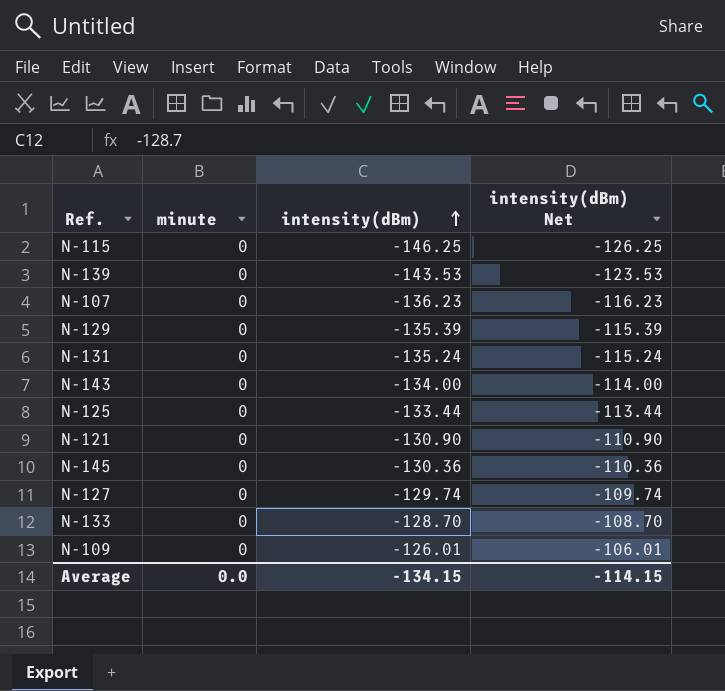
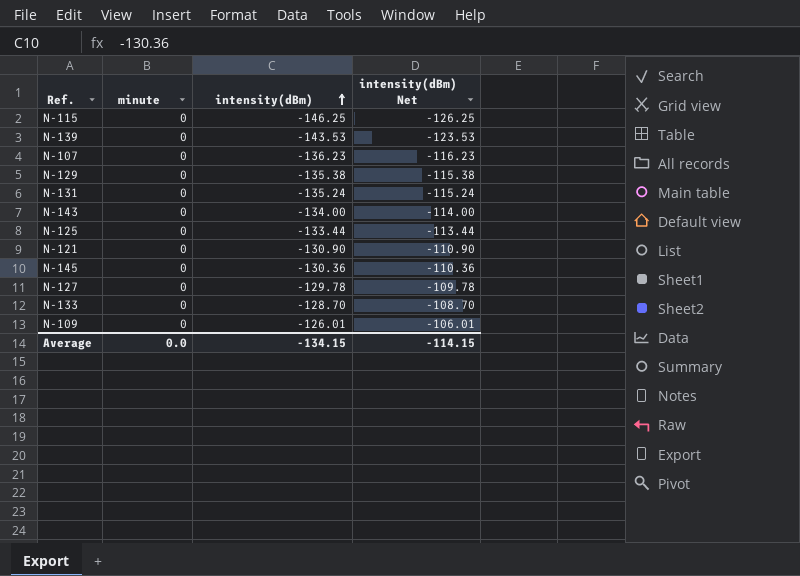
N-129 | intensity(dBm): -135.39 -> -135.38
N-129 | intensity(dBm) Net: -115.39 -> -115.38
N-127 | intensity(dBm): -129.74 -> -129.78
N-127 | intensity(dBm) Net: -109.74 -> -109.78

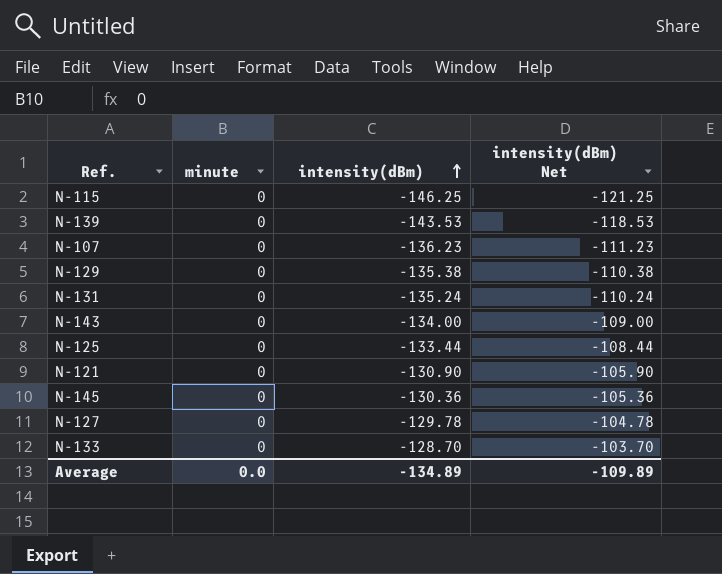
column intensity(dBm) Net | formula: [intensity(dBm)] + 20 -> [intensity(dBm)] + 25
row N-109: 0 | -126.01 | -106.01 -> none
Average | intensity(dBm): -134.15 -> -134.89
Average | intensity(dBm) Net: -114.15 -> -109.89

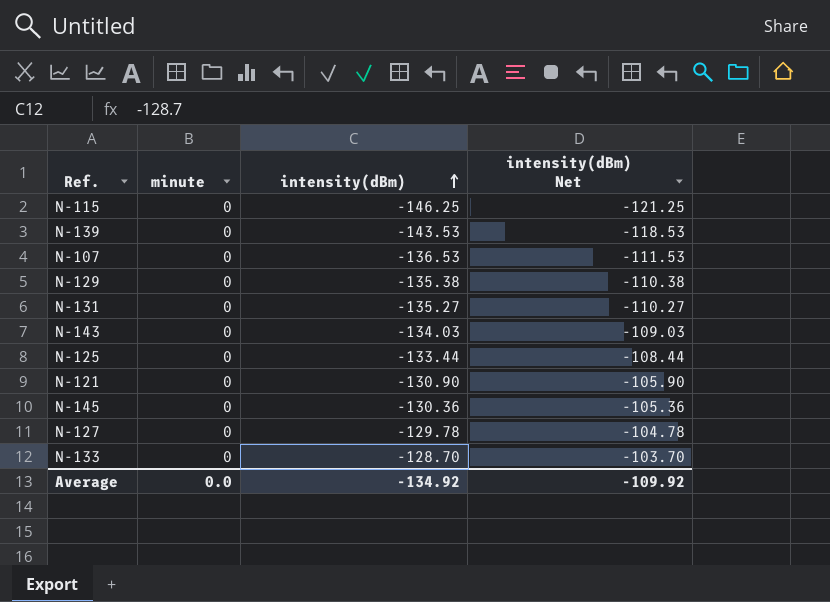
N-107 | intensity(dBm): -136.23 -> -136.53
N-107 | intensity(dBm) Net: -111.23 -> -111.53
N-131 | intensity(dBm): -135.24 -> -135.27
N-131 | intensity(dBm) Net: -110.24 -> -110.27
N-143 | intensity(dBm): -134.00 -> -134.03
N-143 | intensity(dBm) Net: -109.00 -> -109.03
Average | intensity(dBm): -134.89 -> -134.92
Average | intensity(dBm) Net: -109.89 -> -109.92

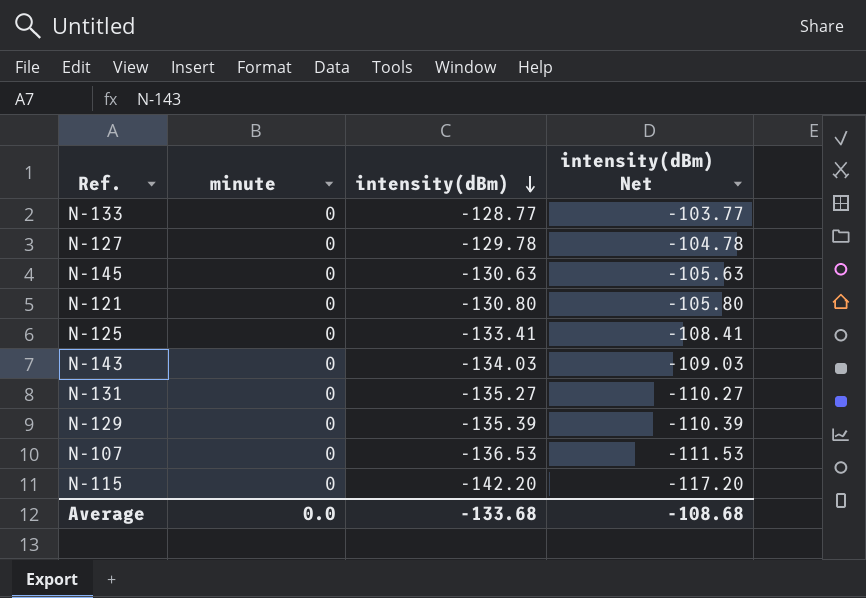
row order: intensity(dBm) ascending -> intensity(dBm) descending
row N-139: 0 | -143.53 | -118.53 -> none
N-133 | intensity(dBm): -128.70 -> -128.77
N-133 | intensity(dBm) Net: -103.70 -> -103.77
N-145 | intensity(dBm): -130.36 -> -130.63
N-145 | intensity(dBm) Net: -105.36 -> -105.63
N-121 | intensity(dBm): -130.90 -> -130.80
N-121 | intensity(dBm) Net: -105.90 -> -105.80
N-125 | intensity(dBm): -133.44 -> -133.41
N-125 | intensity(dBm) Net: -108.44 -> -108.41
N-129 | intensity(dBm): -135.38 -> -135.39
N-129 | intensity(dBm) Net: -110.38 -> -110.39
N-115 | intensity(dBm): -146.25 -> -142.20
N-115 | intensity(dBm) Net: -121.25 -> -117.20
Average | intensity(dBm): -134.92 -> -133.68
Average | intensity(dBm) Net: -109.92 -> -108.68

